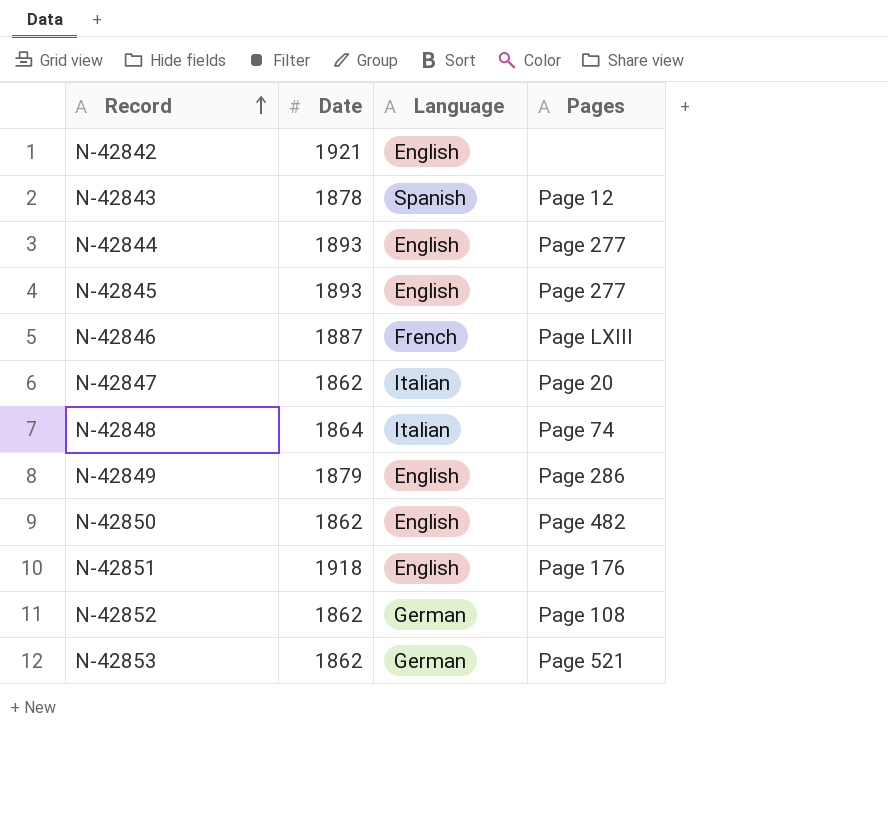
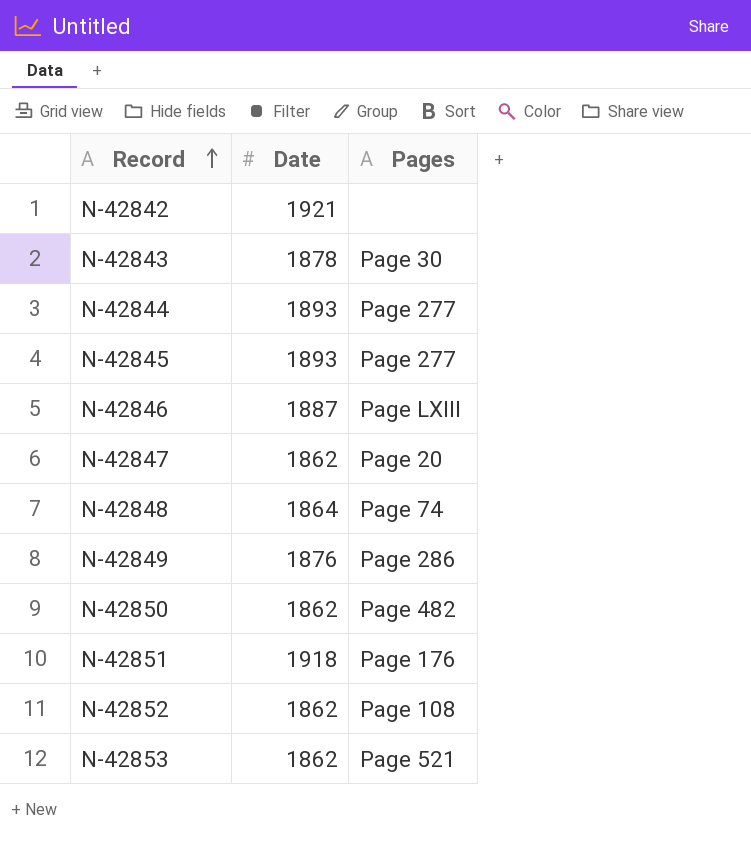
column Language | position: 3 -> none
N-42843 | Pages: Page 12 -> Page 30
N-42849 | Date: 1879 -> 1876

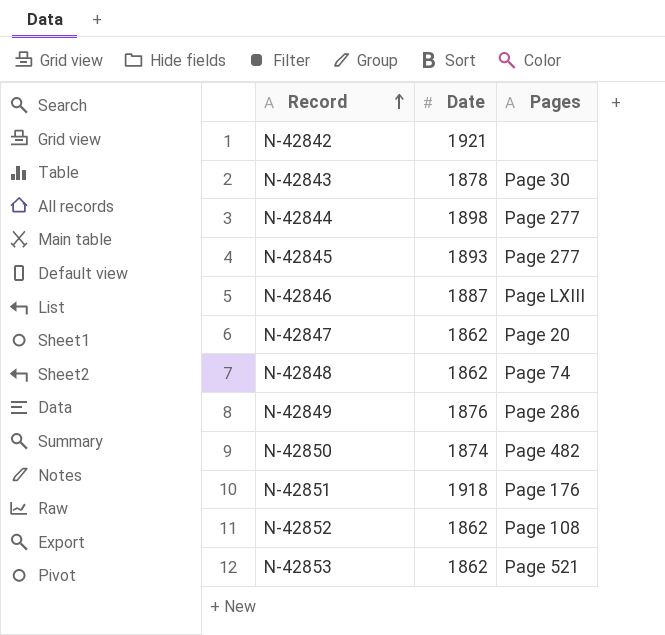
N-42844 | Date: 1893 -> 1898
N-42848 | Date: 1864 -> 1862
N-42850 | Date: 1862 -> 1874

